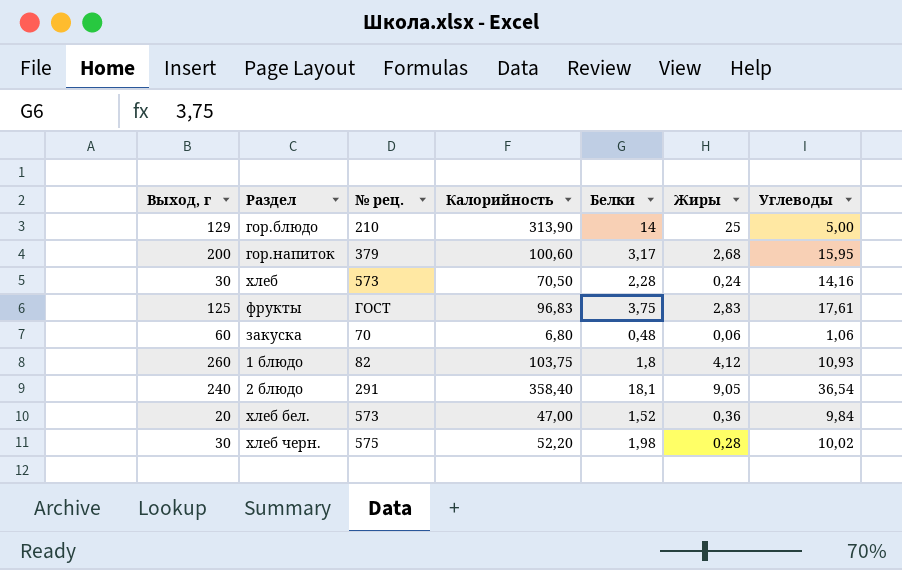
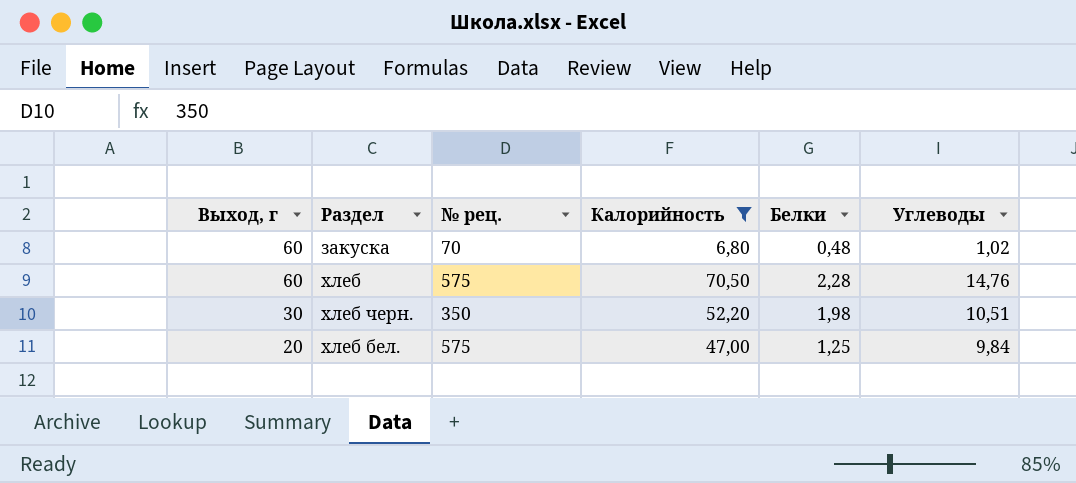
filter: none -> Калорийность <= 70,50
row order: none -> Выход, г descending
column Жиры | position: 6 -> none
закуска | Углеводы: 1,06 -> 1,02
хлеб | Выход, г: 30 -> 60
хлеб | № рец.: 573 -> 575
хлеб | Углеводы: 14,16 -> 14,76
хлеб черн. | № рец.: 575 -> 350
хлеб черн. | Углеводы: 10,02 -> 10,51
хлеб бел. | № рец.: 573 -> 575
хлеб бел. | Белки: 1,52 -> 1,25

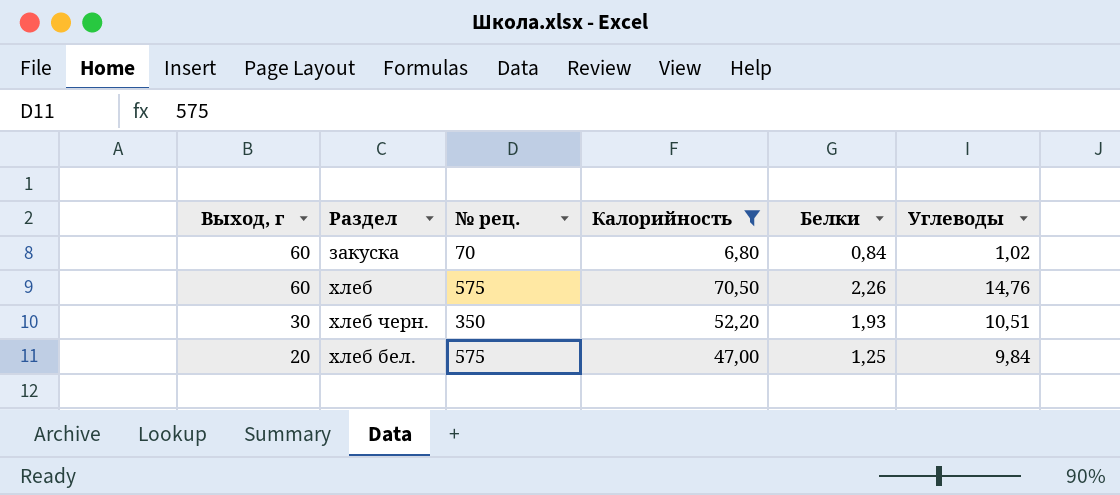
закуска | Белки: 0,48 -> 0,84
хлеб | Белки: 2,28 -> 2,26
хлеб черн. | Белки: 1,98 -> 1,93

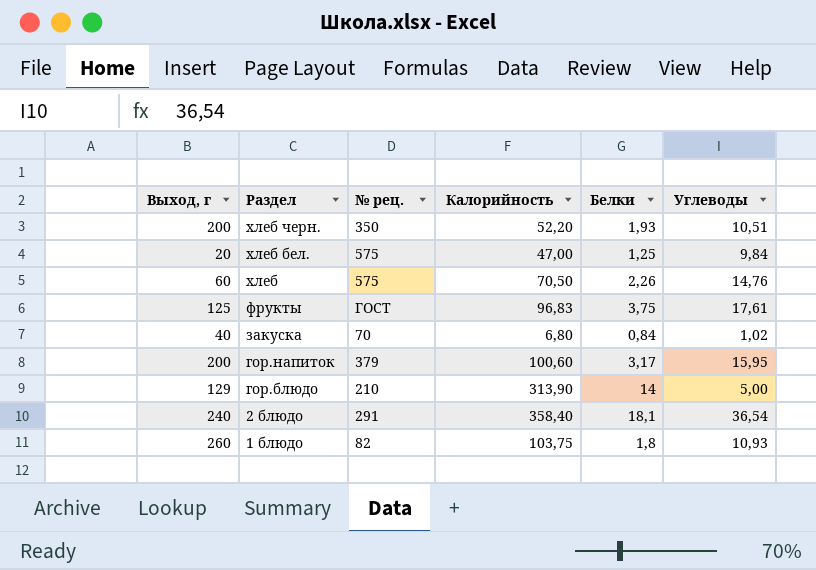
filter: Калорийность <= 70,50 -> none
row order: Выход, г descending -> Раздел descending
хлеб черн. | Выход, г: 30 -> 200
закуска | Выход, г: 60 -> 40

